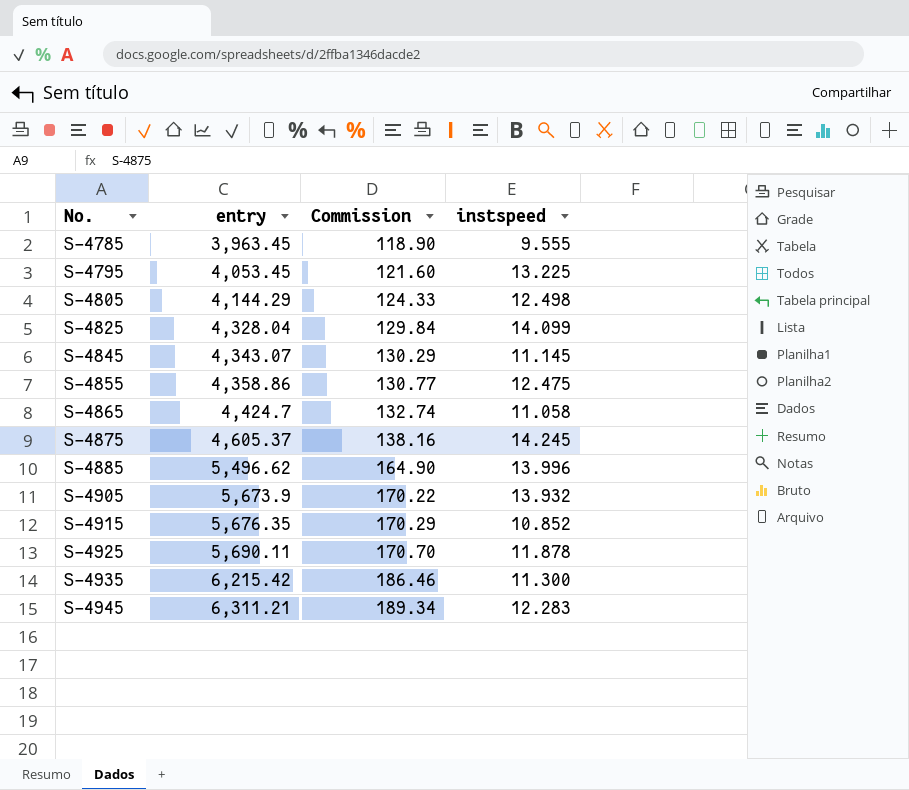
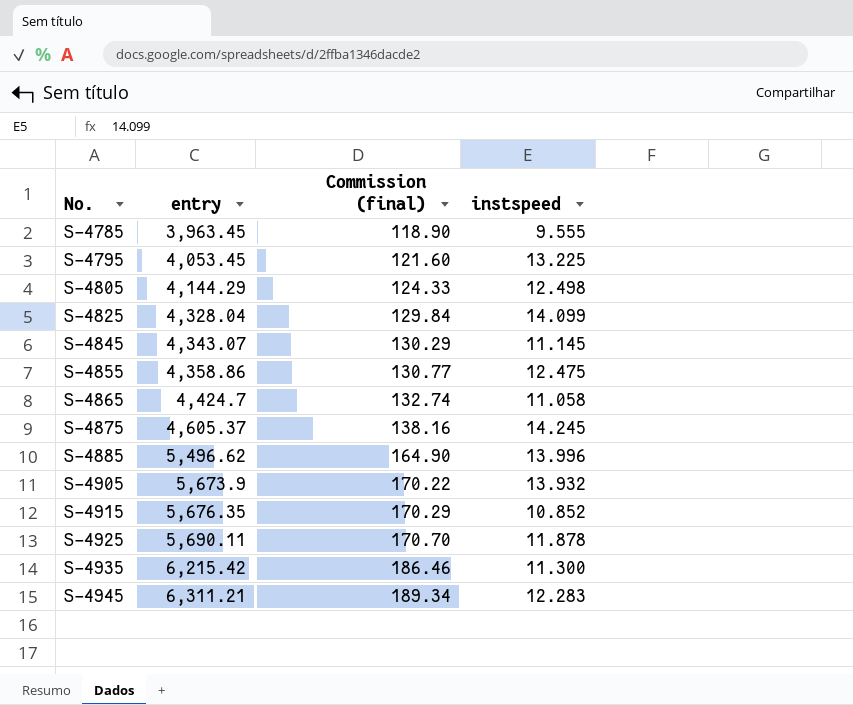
column name: Commission -> Commission (final)

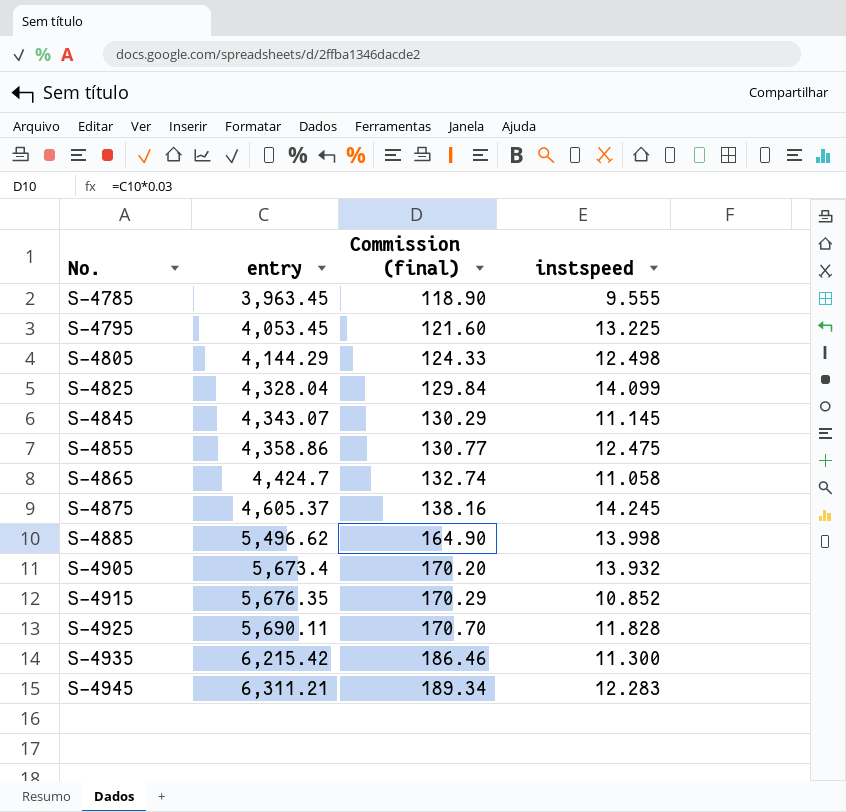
S-4885 | instspeed: 13.996 -> 13.998
S-4905 | entry: 5,673.9 -> 5,673.4
S-4905 | Commission (final): 170.22 -> 170.20
S-4925 | instspeed: 11.878 -> 11.828

